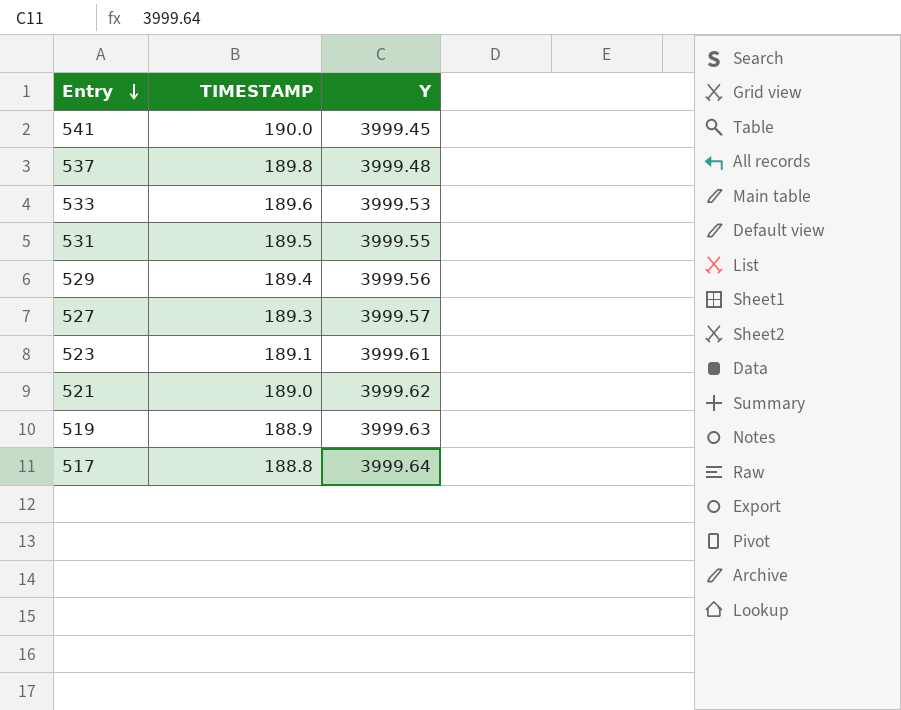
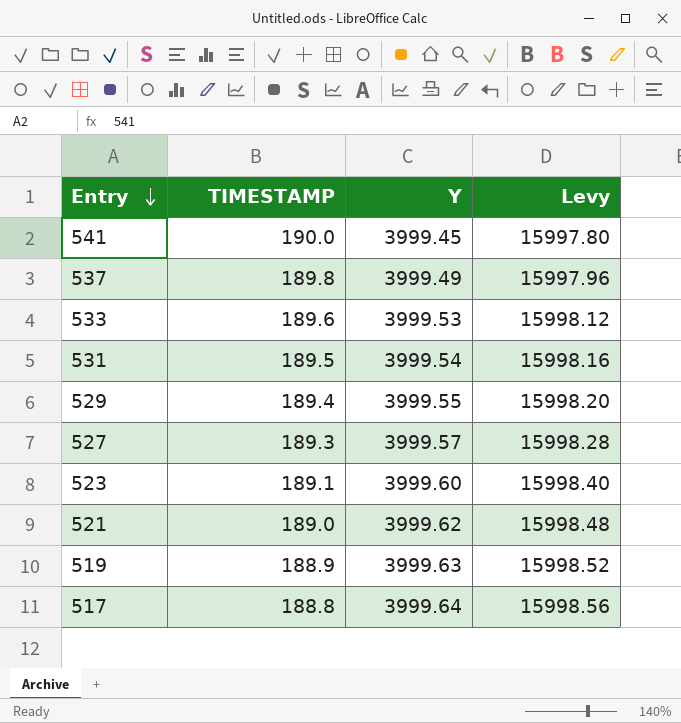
column Levy | formula: none -> [Y] * 4
537 | Y: 3999.48 -> 3999.49
531 | Y: 3999.55 -> 3999.54
529 | Y: 3999.56 -> 3999.55
523 | Y: 3999.61 -> 3999.60

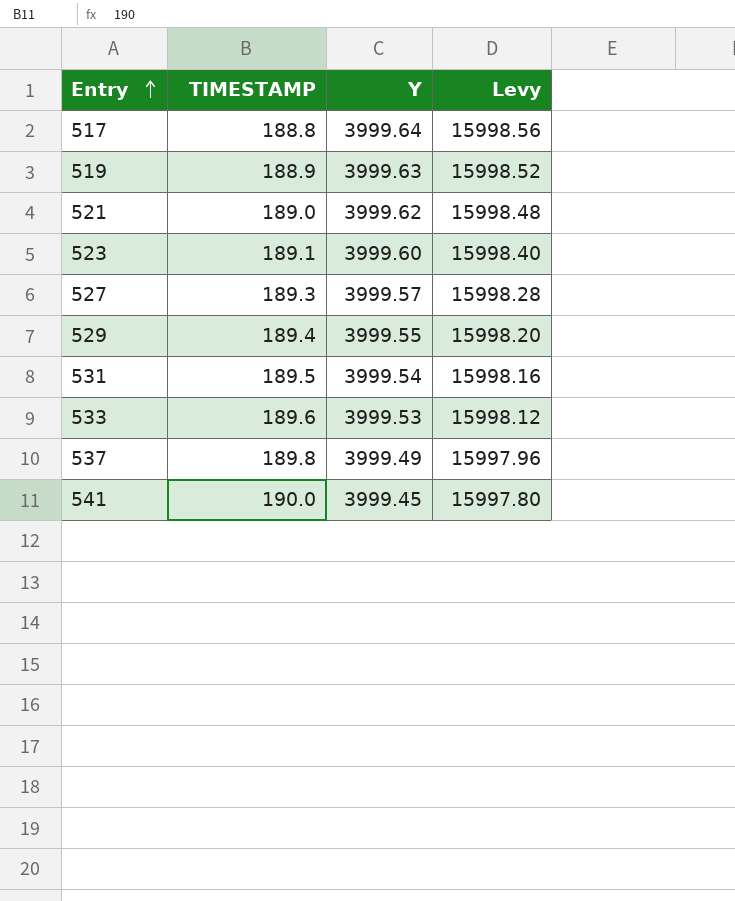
row order: Entry descending -> Entry ascending

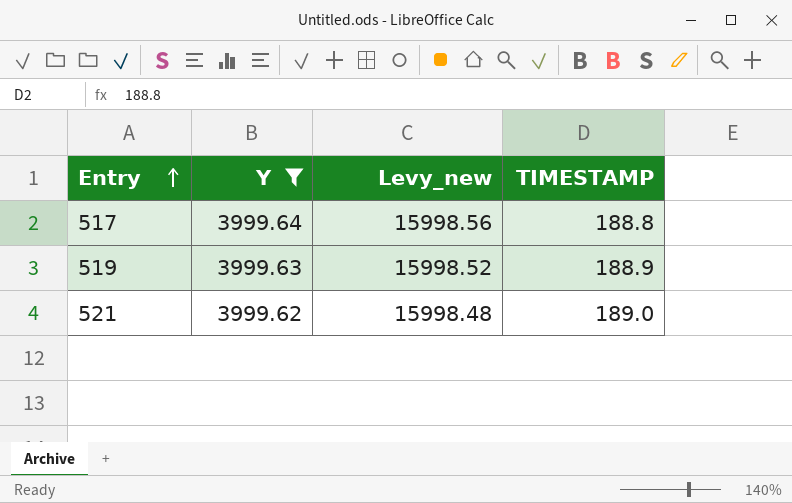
filter: none -> Y >= 3999.62
column name: Levy -> Levy_new
column TIMESTAMP | position: 2 -> 4

